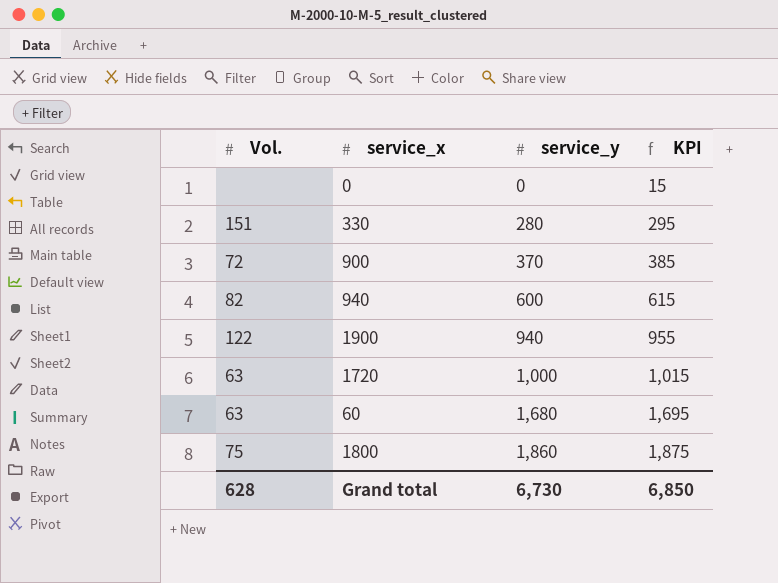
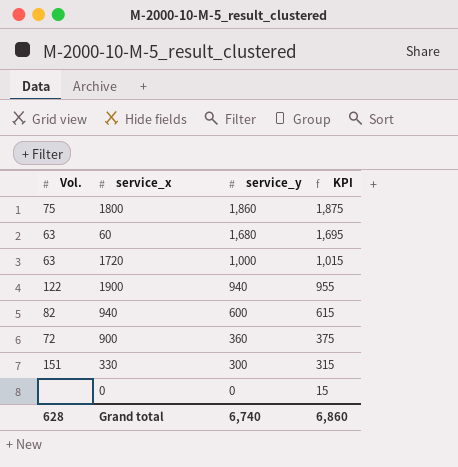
row order: service_y ascending -> service_y descending
900 | service_y: 370 -> 360
900 | KPI: 385 -> 375
330 | service_y: 280 -> 300
330 | KPI: 295 -> 315
Grand total | service_y: 6,730 -> 6,740
Grand total | KPI: 6,850 -> 6,860

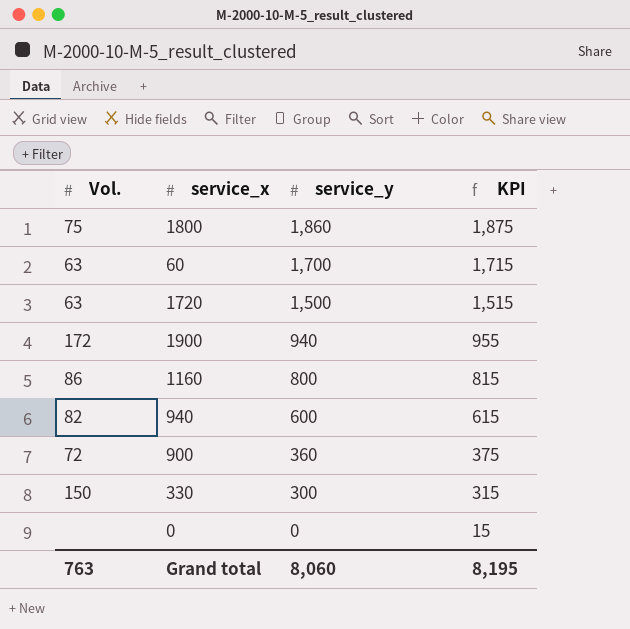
60 | service_y: 1,680 -> 1,700
60 | KPI: 1,695 -> 1,715
1720 | service_y: 1,000 -> 1,500
1720 | KPI: 1,015 -> 1,515
1900 | Vol.: 122 -> 172
row 1160: none -> 86 | 800 | 815
330 | Vol.: 151 -> 150
Grand total | Vol.: 628 -> 763
Grand total | service_y: 6,740 -> 8,060
Grand total | KPI: 6,860 -> 8,195

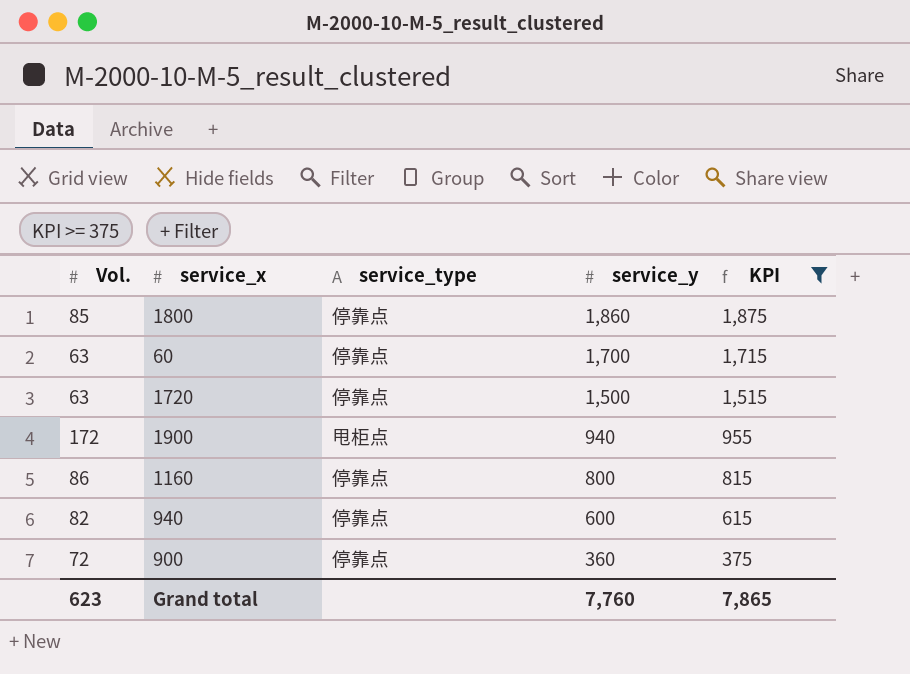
filter: none -> KPI >= 375
column service_type | position: none -> 3
1800 | Vol.: 75 -> 85
Grand total | Vol.: 763 -> 623
Grand total | service_y: 8,060 -> 7,760
Grand total | KPI: 8,195 -> 7,865

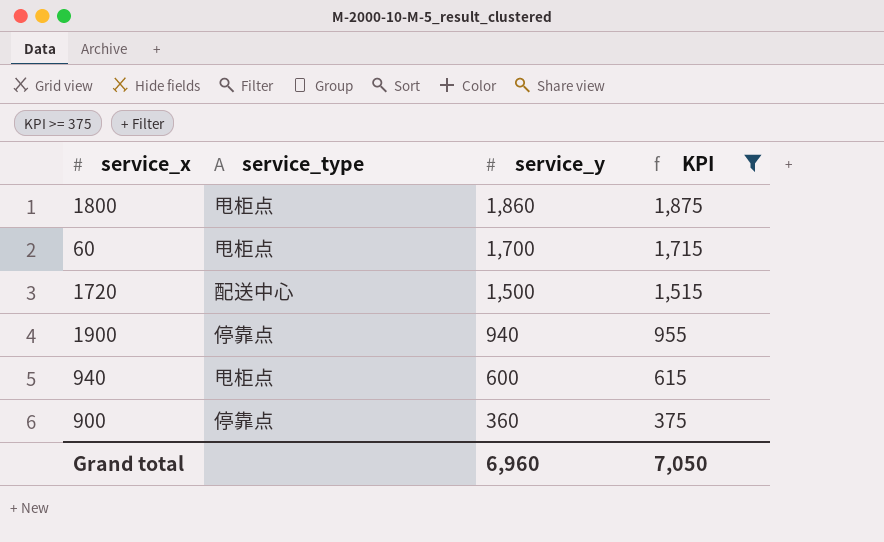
column Vol. | position: 1 -> none
row 1160: 86 | 停靠点 | 800 | 815 -> none
1800 | service_type: 停靠点 -> 甩柜点
60 | service_type: 停靠点 -> 甩柜点
1720 | service_type: 停靠点 -> 配送中心
1900 | service_type: 甩柜点 -> 停靠点
940 | service_type: 停靠点 -> 甩柜点
Grand total | service_y: 7,760 -> 6,960
Grand total | KPI: 7,865 -> 7,050

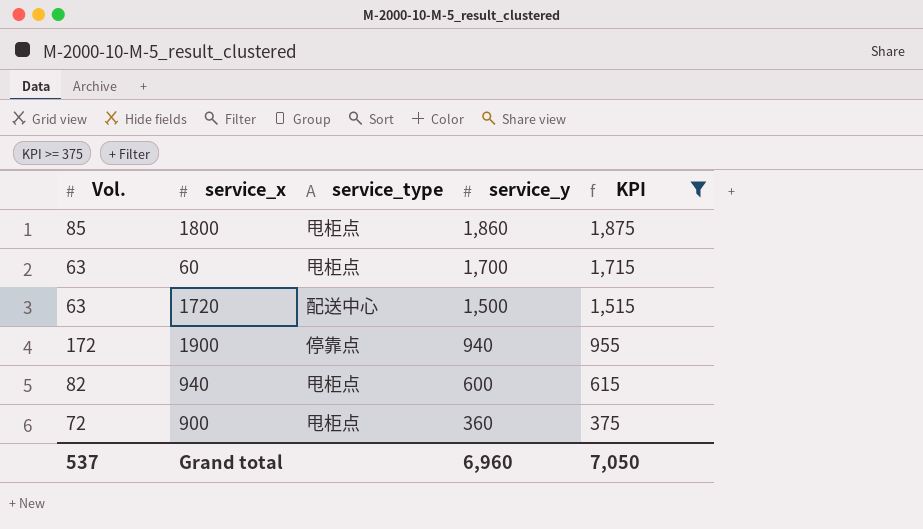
column Vol. | position: none -> 1
900 | service_type: 停靠点 -> 甩柜点

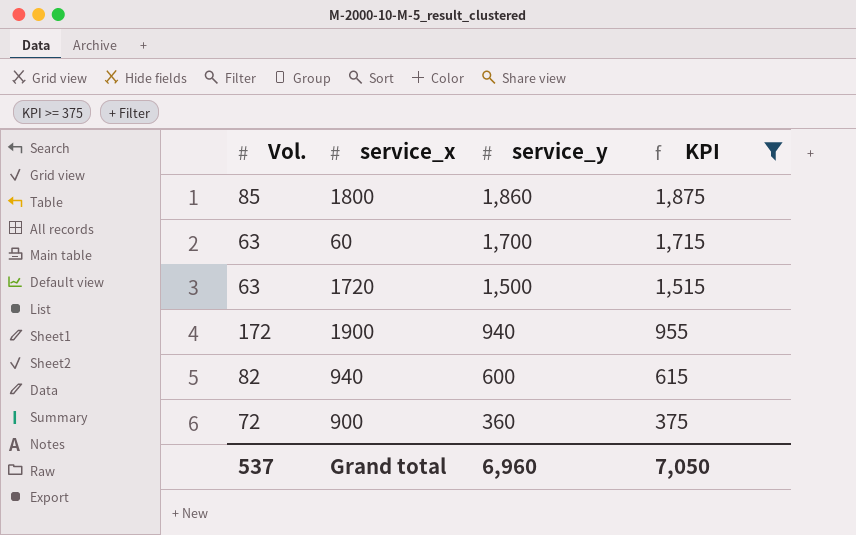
column service_type | position: 3 -> none

